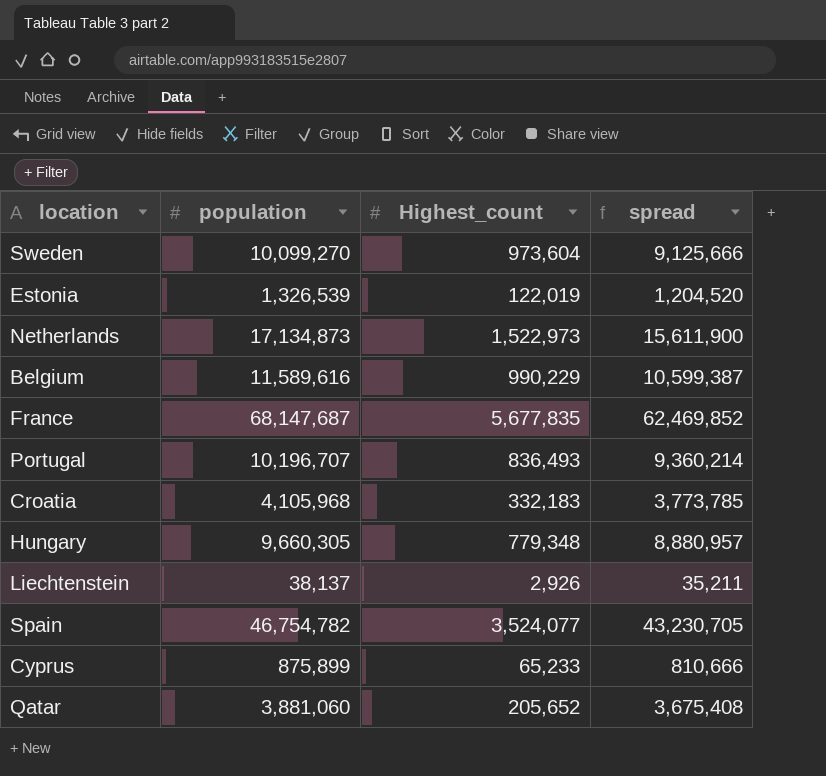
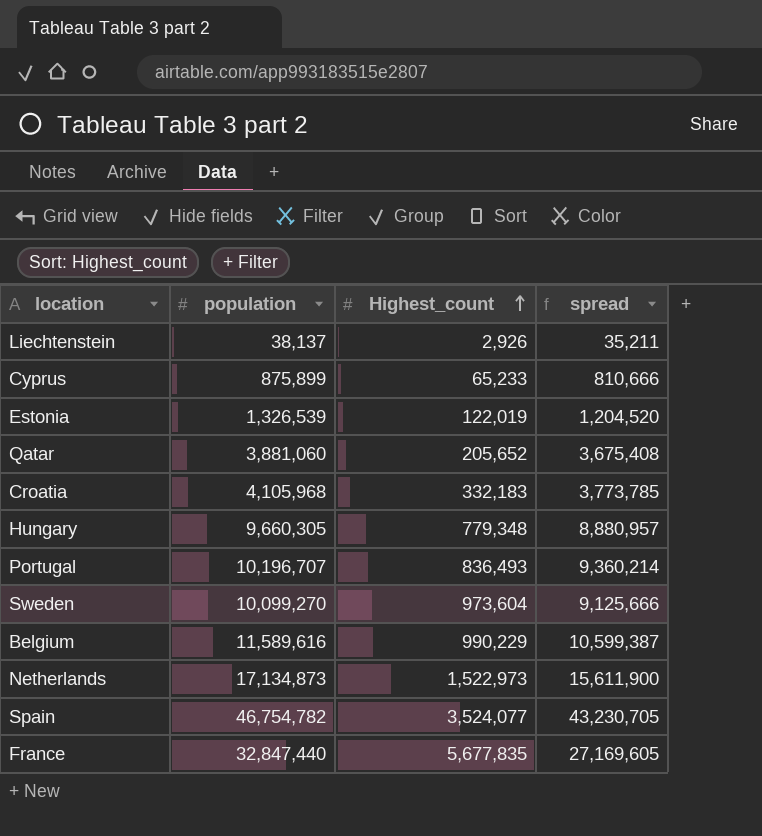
row order: none -> Highest_count ascending
France | population: 68,147,687 -> 32,847,440
France | spread: 62,469,852 -> 27,169,605

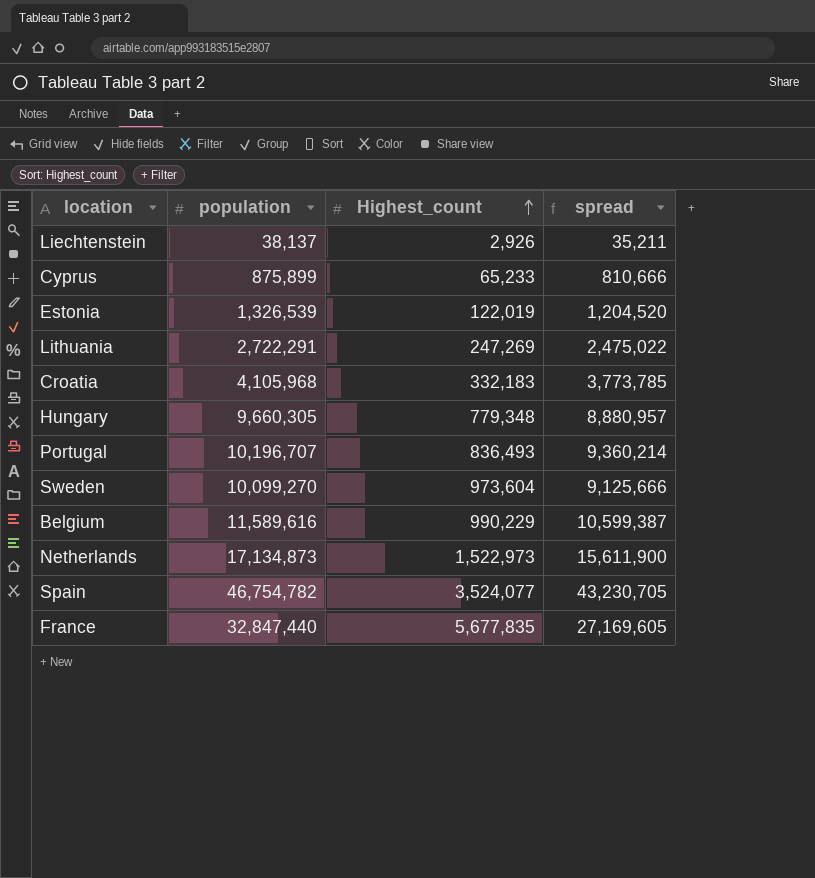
row Qatar: 3,881,060 | 205,652 | 3,675,408 -> none
row Lithuania: none -> 2,722,291 | 247,269 | 2,475,022

